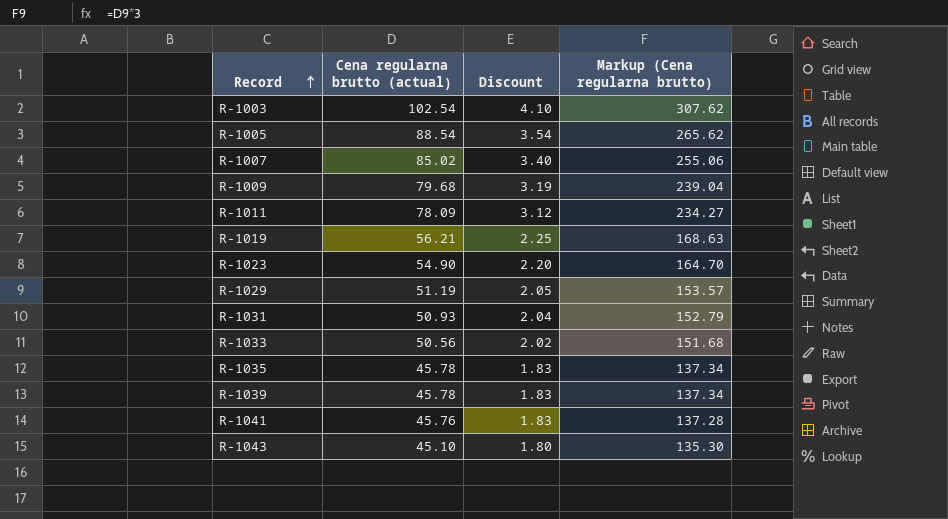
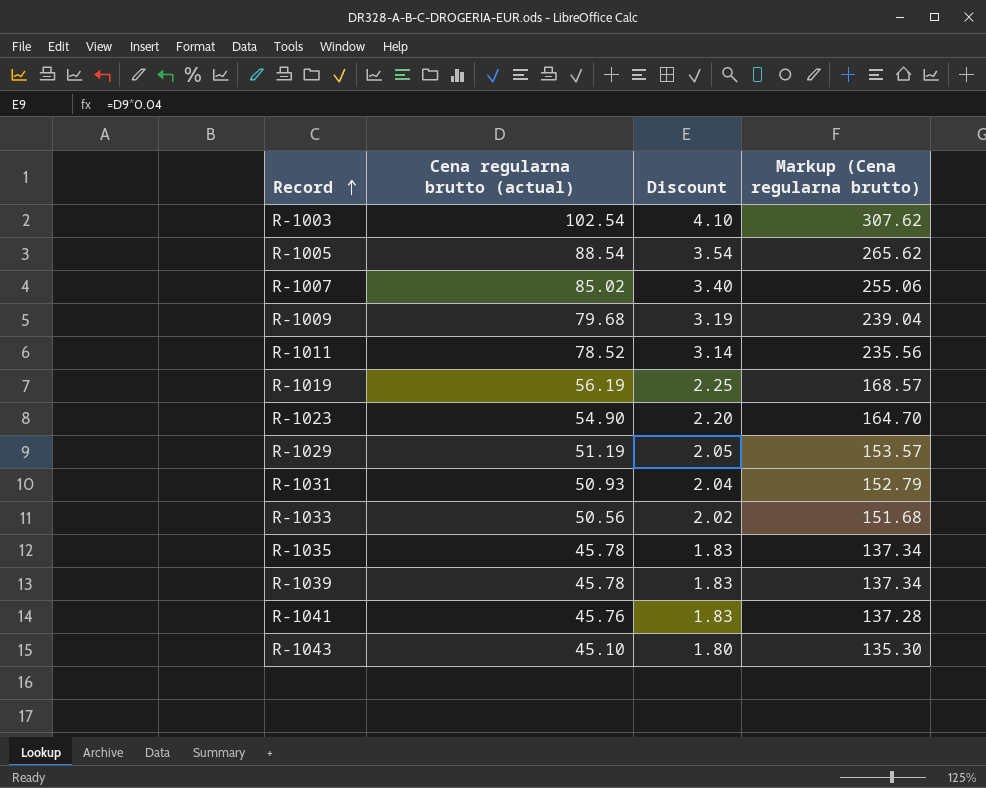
R-1011 | Cena regularna brutto (actual): 78.09 -> 78.52
R-1011 | Discount: 3.12 -> 3.14
R-1011 | Markup (Cena regularna brutto): 234.27 -> 235.56
R-1019 | Cena regularna brutto (actual): 56.21 -> 56.19
R-1019 | Markup (Cena regularna brutto): 168.63 -> 168.57

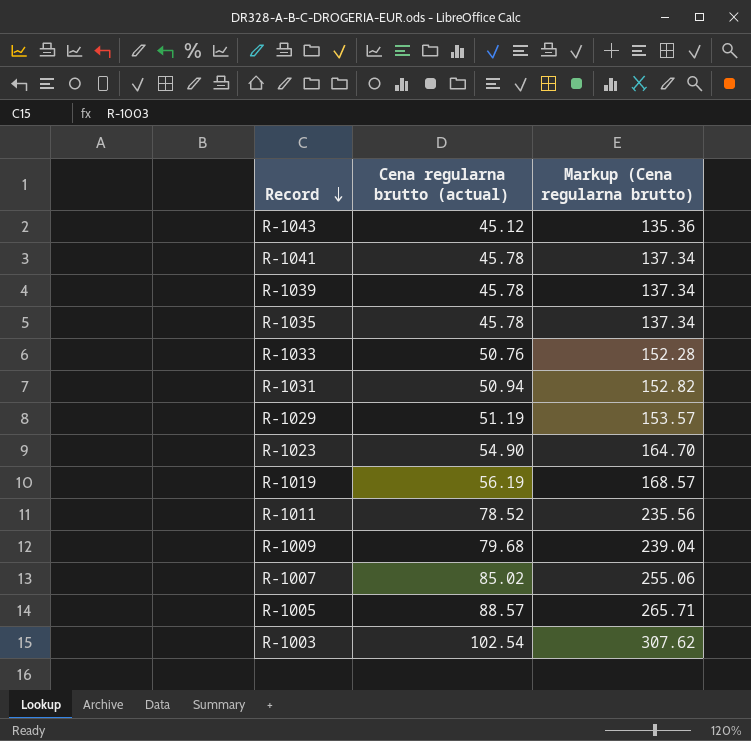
row order: Record ascending -> Record descending
column Discount | formula: [Cena regularna brutto (actual)] * 0.04 -> none
R-1043 | Cena regularna brutto (actual): 45.10 -> 45.12
R-1043 | Markup (Cena regularna brutto): 135.30 -> 135.36
R-1041 | Cena regularna brutto (actual): 45.76 -> 45.78
R-1041 | Markup (Cena regularna brutto): 137.28 -> 137.34
R-1033 | Cena regularna brutto (actual): 50.56 -> 50.76
R-1033 | Markup (Cena regularna brutto): 151.68 -> 152.28
R-1031 | Cena regularna brutto (actual): 50.93 -> 50.94
R-1031 | Markup (Cena regularna brutto): 152.79 -> 152.82
R-1005 | Cena regularna brutto (actual): 88.54 -> 88.57
R-1005 | Markup (Cena regularna brutto): 265.62 -> 265.71

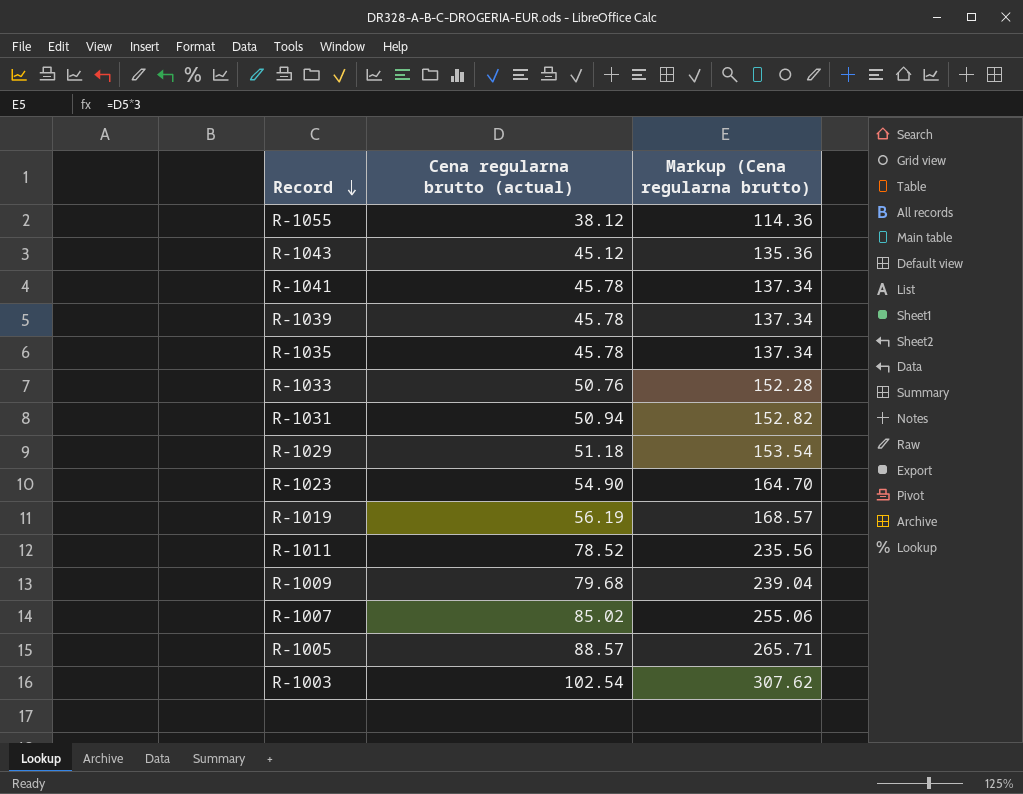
row R-1055: none -> 38.12 | 114.36
R-1029 | Cena regularna brutto (actual): 51.19 -> 51.18
R-1029 | Markup (Cena regularna brutto): 153.57 -> 153.54

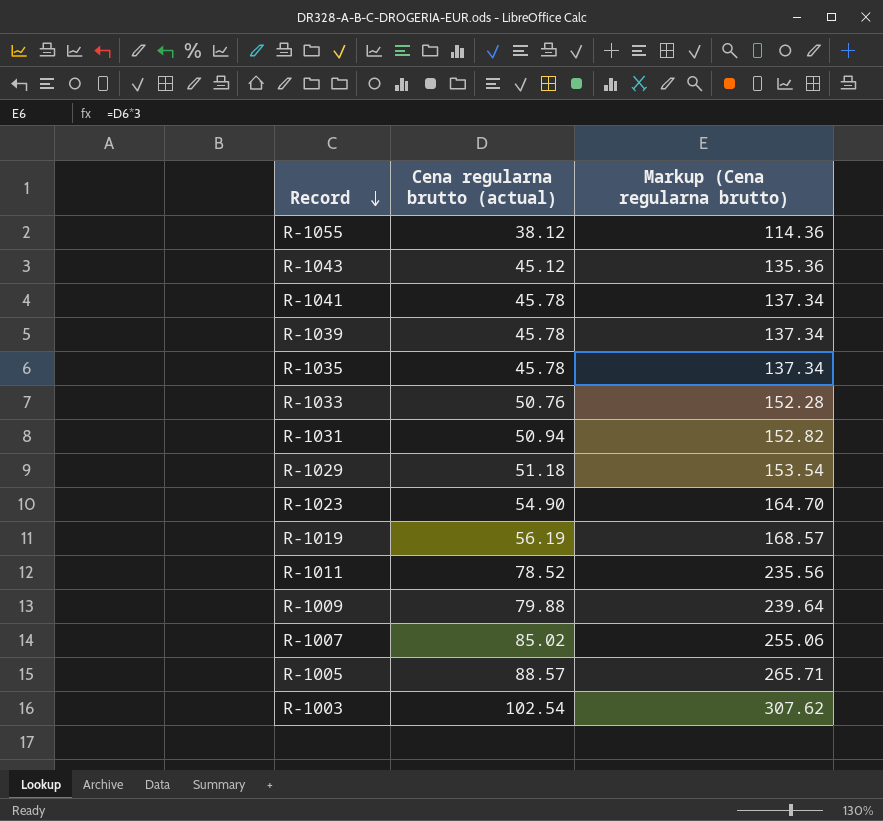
R-1009 | Cena regularna brutto (actual): 79.68 -> 79.88
R-1009 | Markup (Cena regularna brutto): 239.04 -> 239.64

